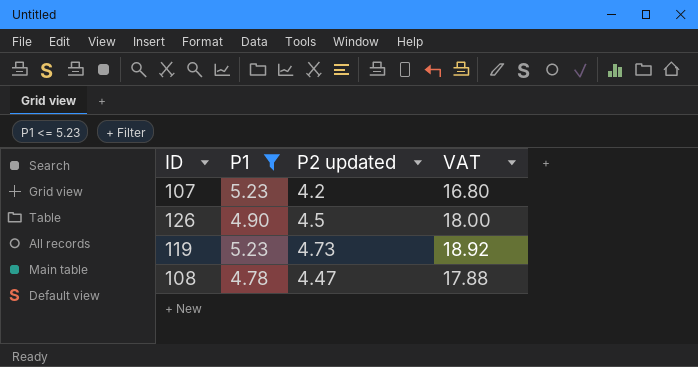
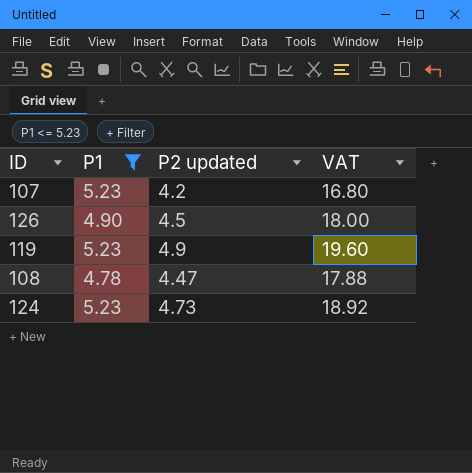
119 | P2 updated: 4.73 -> 4.9
119 | VAT: 18.92 -> 19.60
row 124: none -> 5.23 | 4.73 | 18.92

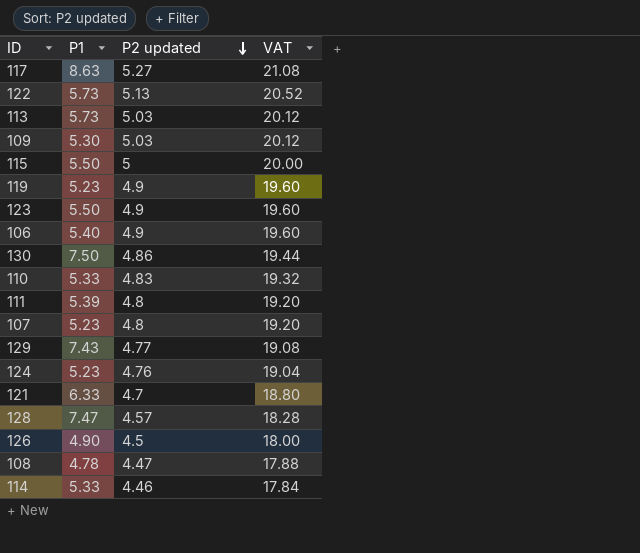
filter: P1 <= 5.23 -> none
row order: none -> P2 updated descending
107 | P2 updated: 4.2 -> 4.8
107 | VAT: 16.80 -> 19.20
124 | P2 updated: 4.73 -> 4.76
124 | VAT: 18.92 -> 19.04

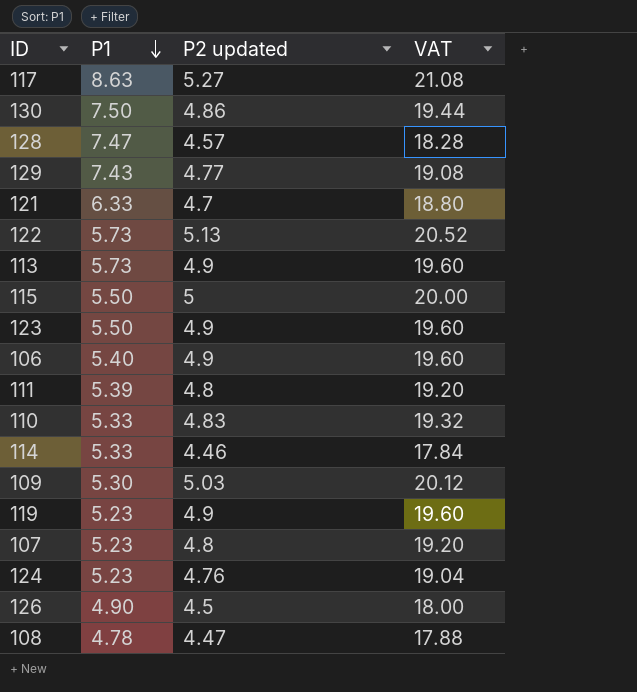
row order: P2 updated descending -> P1 descending
113 | P2 updated: 5.03 -> 4.9
113 | VAT: 20.12 -> 19.60

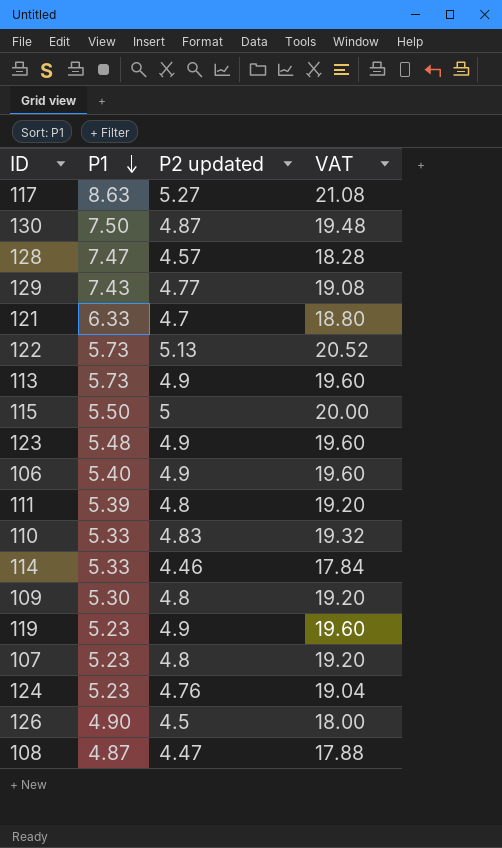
130 | P2 updated: 4.86 -> 4.87
130 | VAT: 19.44 -> 19.48
123 | P1: 5.50 -> 5.48
109 | P2 updated: 5.03 -> 4.8
109 | VAT: 20.12 -> 19.20
108 | P1: 4.78 -> 4.87

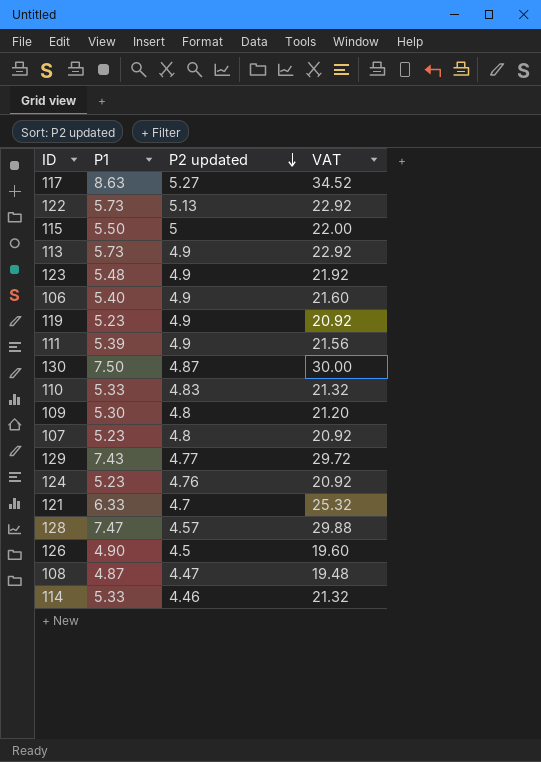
row order: P1 descending -> P2 updated descending
column VAT | formula: [P2 updated] * 4 -> [P1] * 4
111 | P2 updated: 4.8 -> 4.9

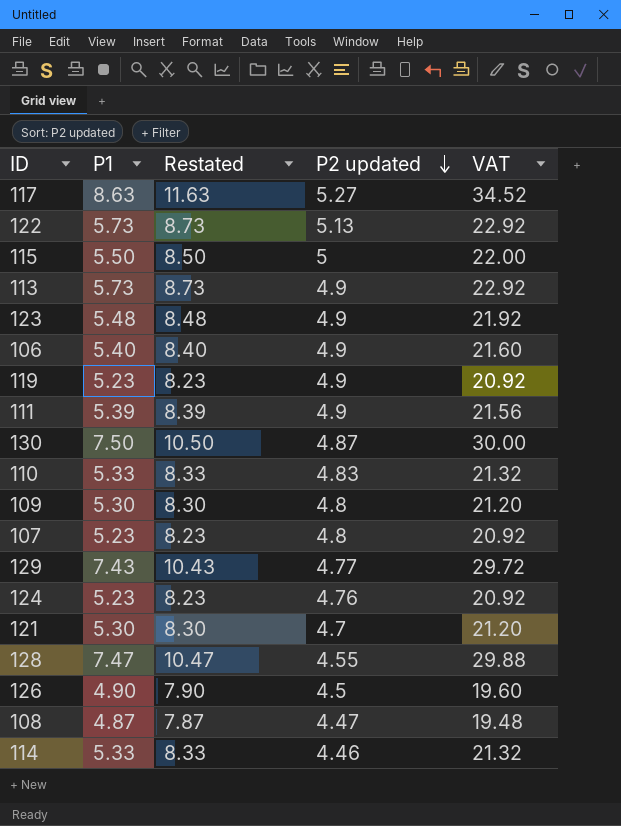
column Restated | formula: none -> [P1] + 3
121 | P1: 6.33 -> 5.30
121 | VAT: 25.32 -> 21.20
128 | P2 updated: 4.57 -> 4.55

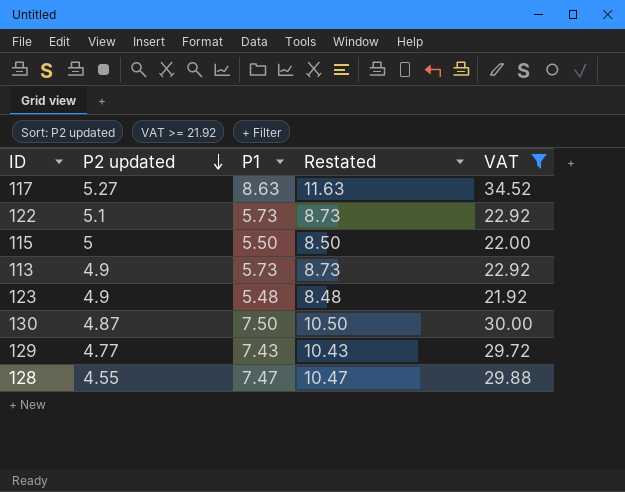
filter: none -> VAT >= 21.92
column P2 updated | position: 4 -> 2
122 | P2 updated: 5.13 -> 5.1

